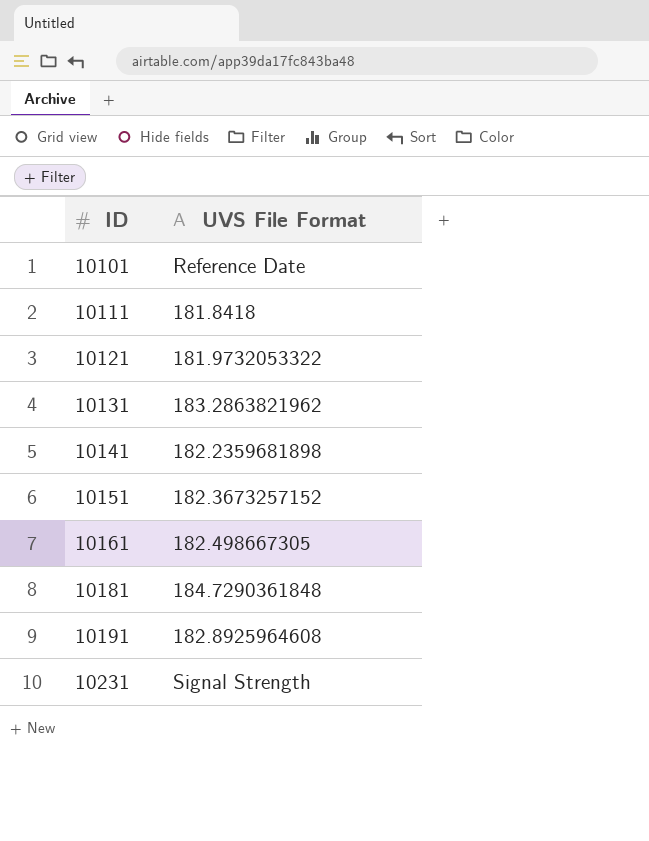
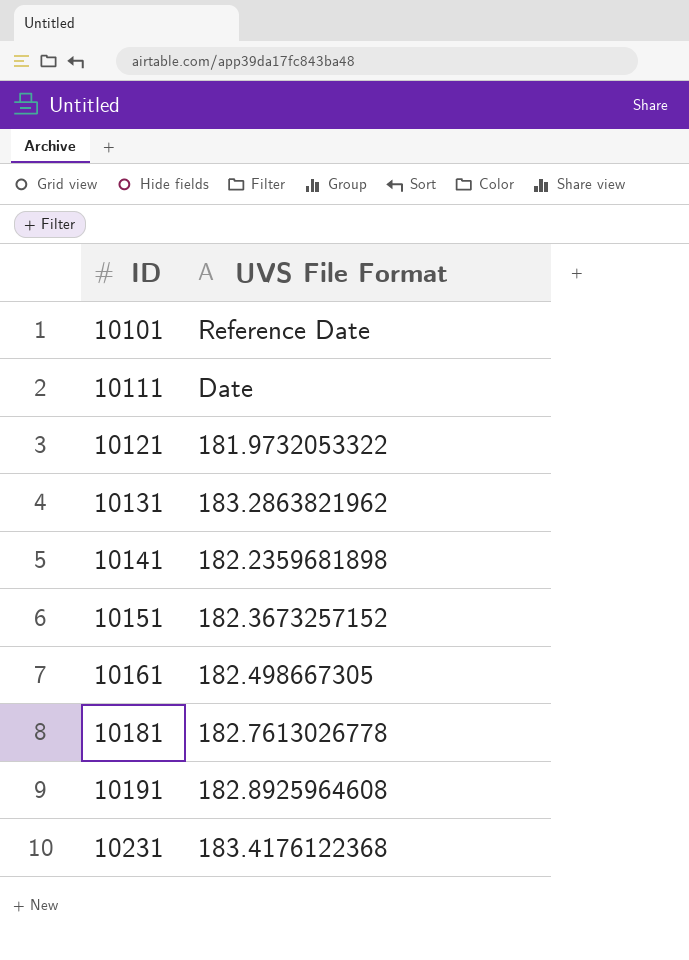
10111 | UVS File Format: 181.8418 -> Date
10181 | UVS File Format: 184.7290361848 -> 182.7613026778
10231 | UVS File Format: Signal Strength -> 183.4176122368

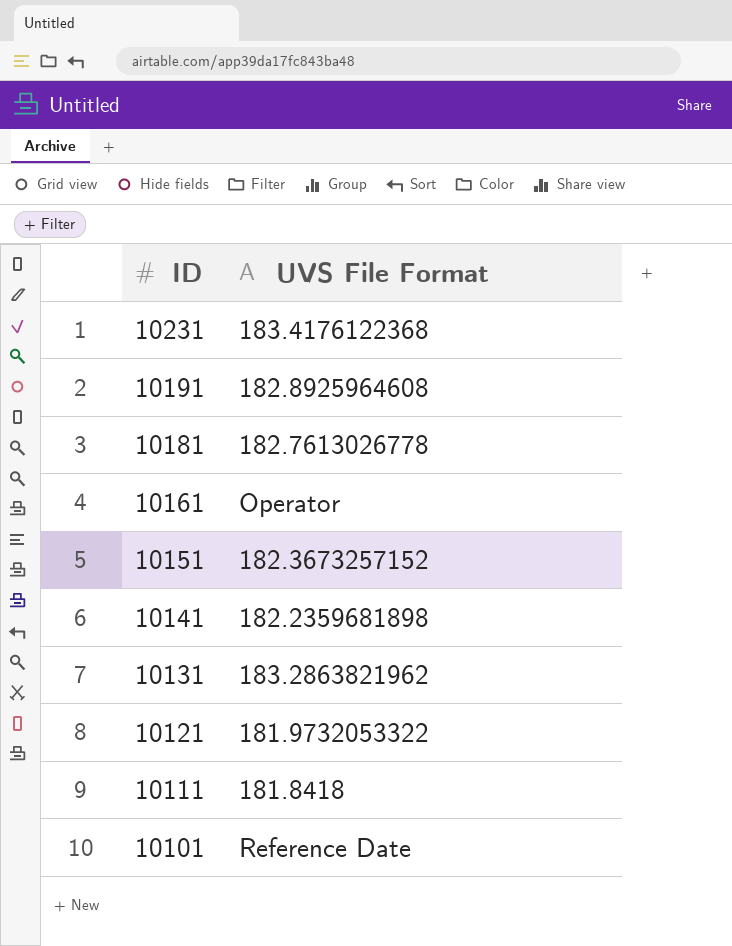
row order: ID ascending -> ID descending
10161 | UVS File Format: 182.498667305 -> Operator
10111 | UVS File Format: Date -> 181.8418

